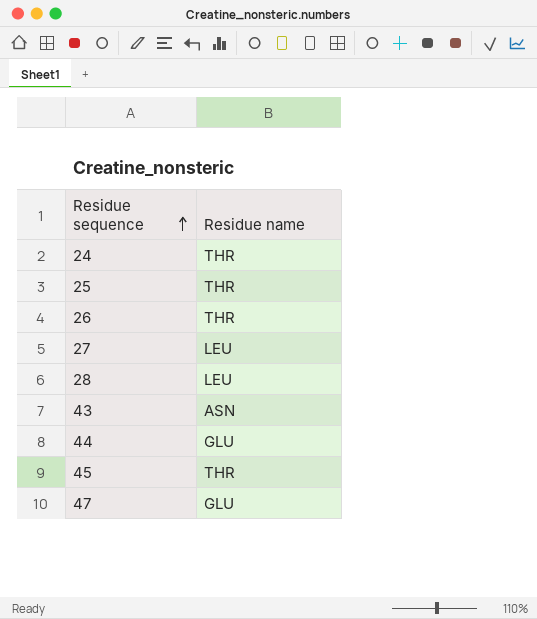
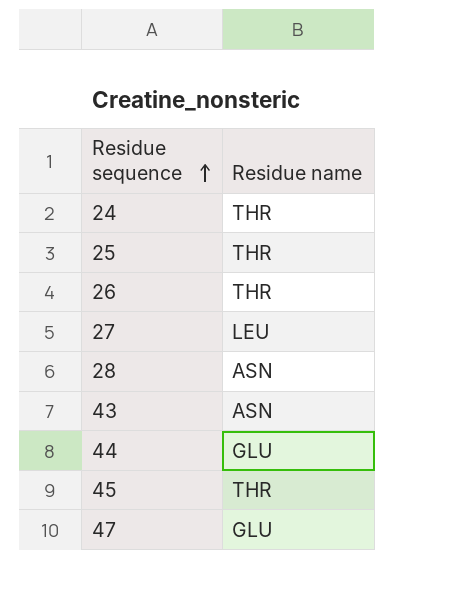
28 | Residue name: LEU -> ASN

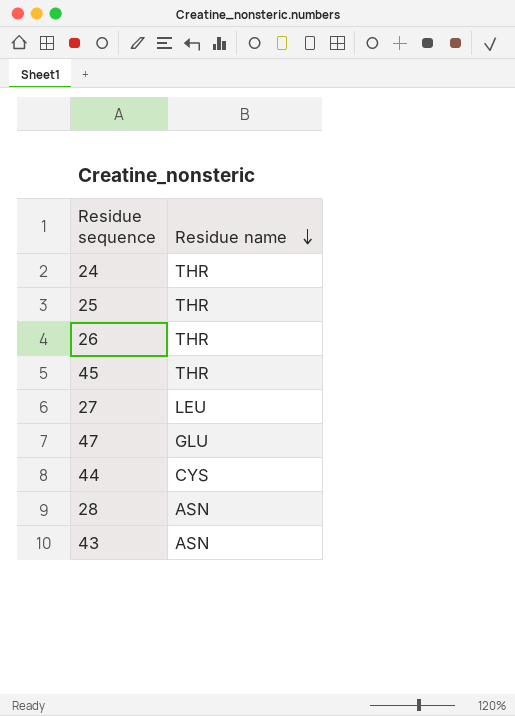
row order: Residue sequence ascending -> Residue name descending
44 | Residue name: GLU -> CYS

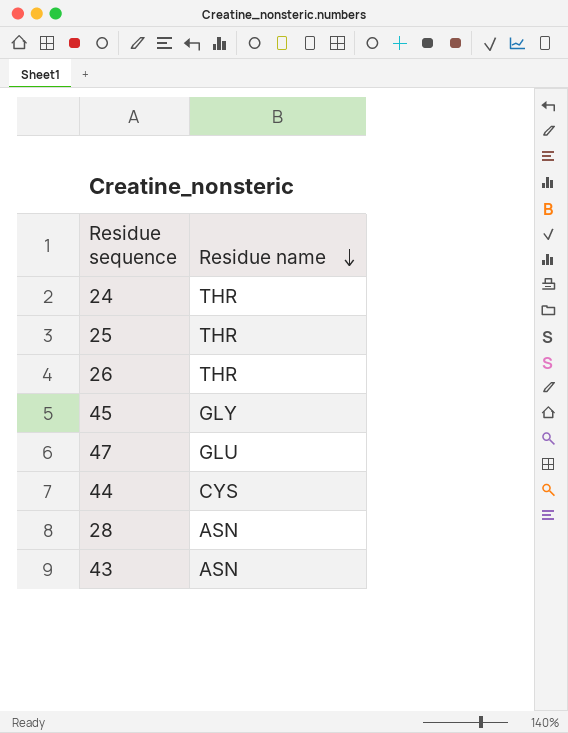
row 27: LEU -> none
45 | Residue name: THR -> GLY

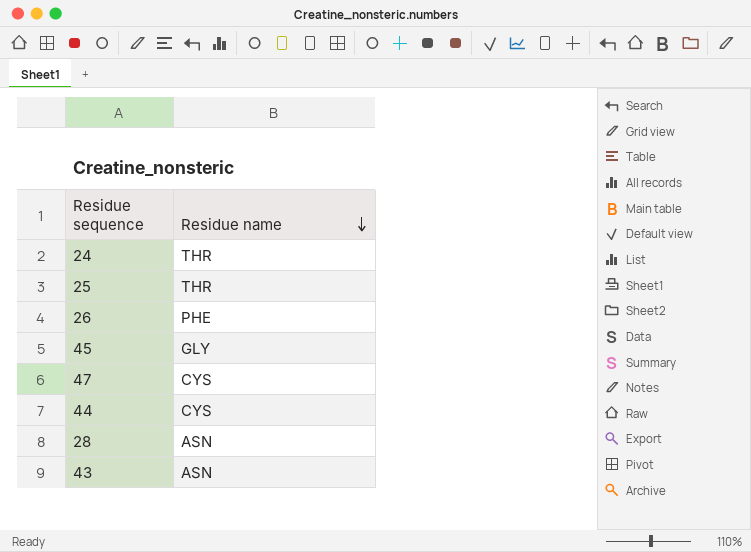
26 | Residue name: THR -> PHE
47 | Residue name: GLU -> CYS

